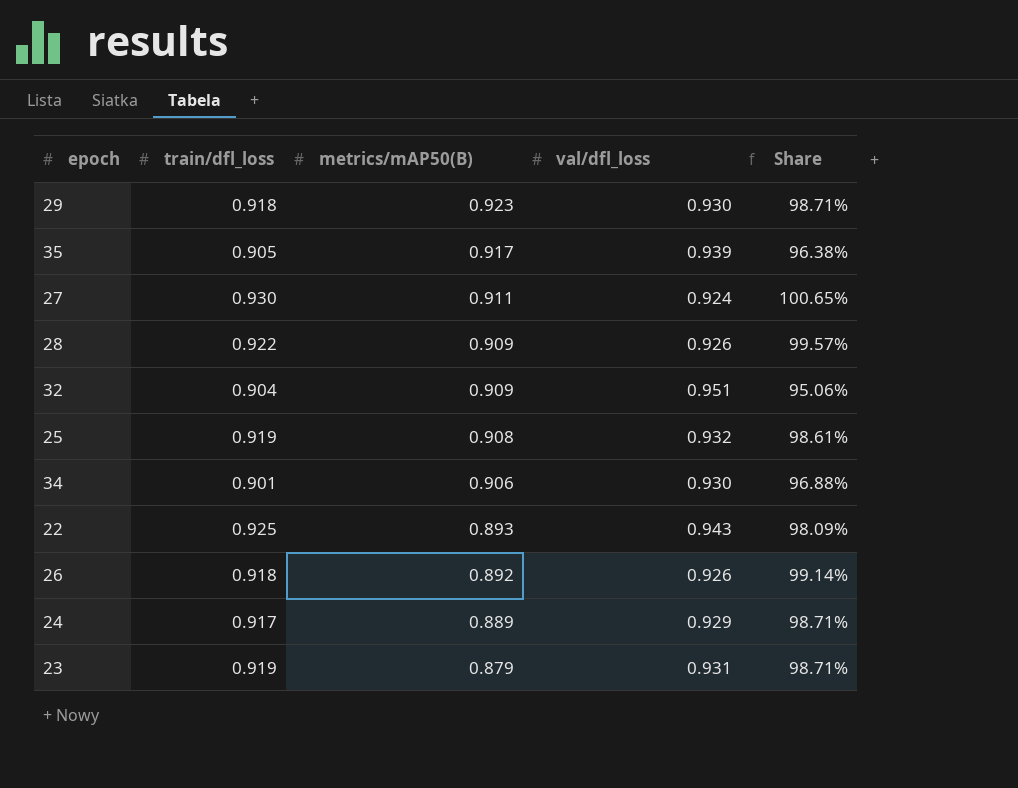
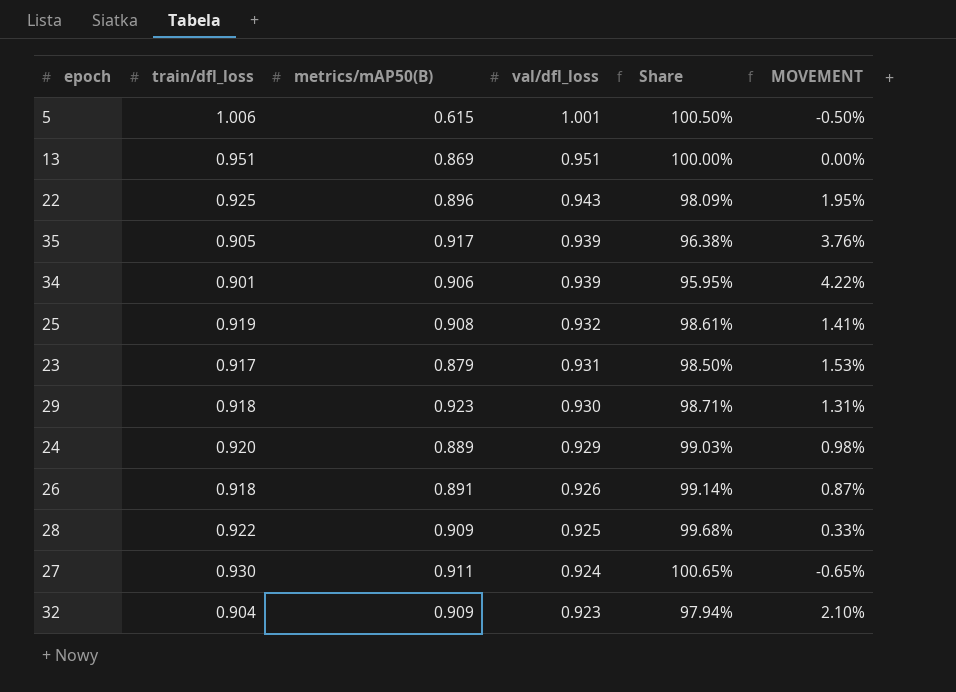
row order: metrics/mAP50(B) descending -> val/dfl_loss descending
column MOVEMENT | formula: none -> ([val/dfl_loss] - [train/dfl_loss]) / [train/dfl_loss]
row 5: none -> 1.006 | 0.615 | 1.001 | 100.50% | -0.50%
row 13: none -> 0.951 | 0.869 | 0.951 | 100.00% | 0.00%
22 | metrics/mAP50(B): 0.893 -> 0.896
34 | val/dfl_loss: 0.930 -> 0.939
34 | Share: 96.88% -> 95.95%
23 | train/dfl_loss: 0.919 -> 0.917
23 | Share: 98.71% -> 98.50%
24 | train/dfl_loss: 0.917 -> 0.920
24 | Share: 98.71% -> 99.03%
26 | metrics/mAP50(B): 0.892 -> 0.891
28 | val/dfl_loss: 0.926 -> 0.925
28 | Share: 99.57% -> 99.68%
32 | val/dfl_loss: 0.951 -> 0.923
32 | Share: 95.06% -> 97.94%

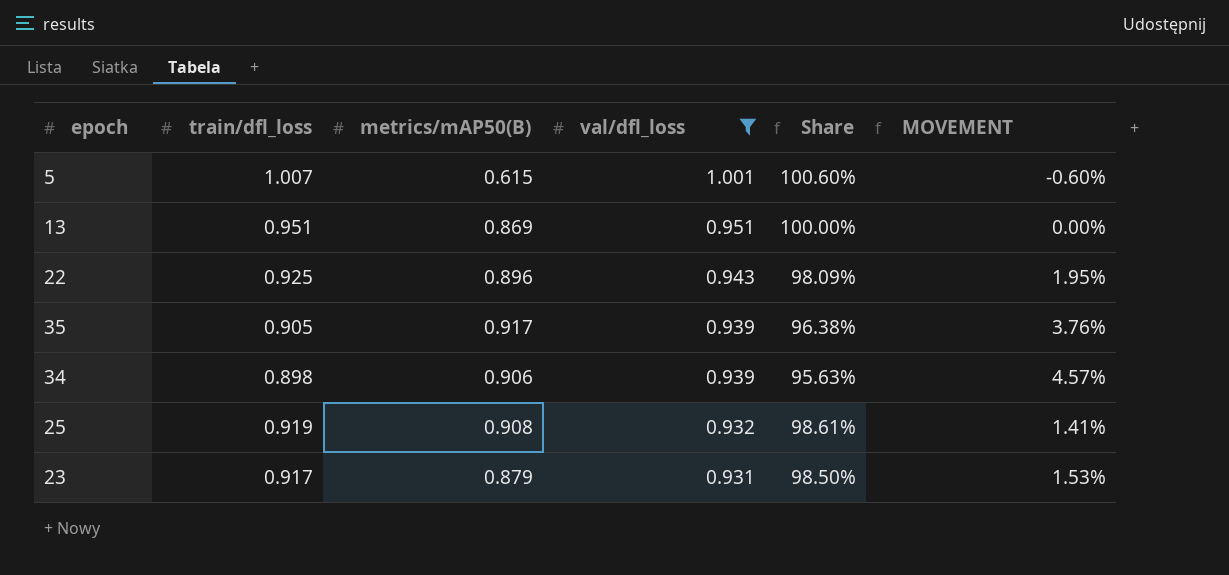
filter: none -> val/dfl_loss >= 0.931
5 | train/dfl_loss: 1.006 -> 1.007
5 | Share: 100.50% -> 100.60%
5 | MOVEMENT: -0.50% -> -0.60%
34 | train/dfl_loss: 0.901 -> 0.898
34 | Share: 95.95% -> 95.63%
34 | MOVEMENT: 4.22% -> 4.57%

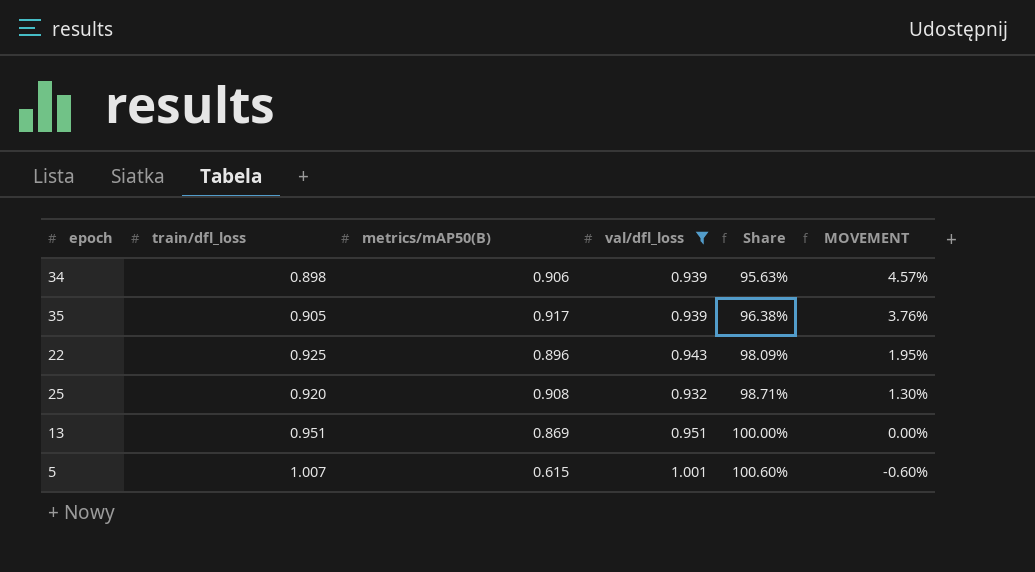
row order: val/dfl_loss descending -> Share ascending
row 23: 0.917 | 0.879 | 0.931 | 98.50% | 1.53% -> none
25 | train/dfl_loss: 0.919 -> 0.920
25 | Share: 98.61% -> 98.71%
25 | MOVEMENT: 1.41% -> 1.30%

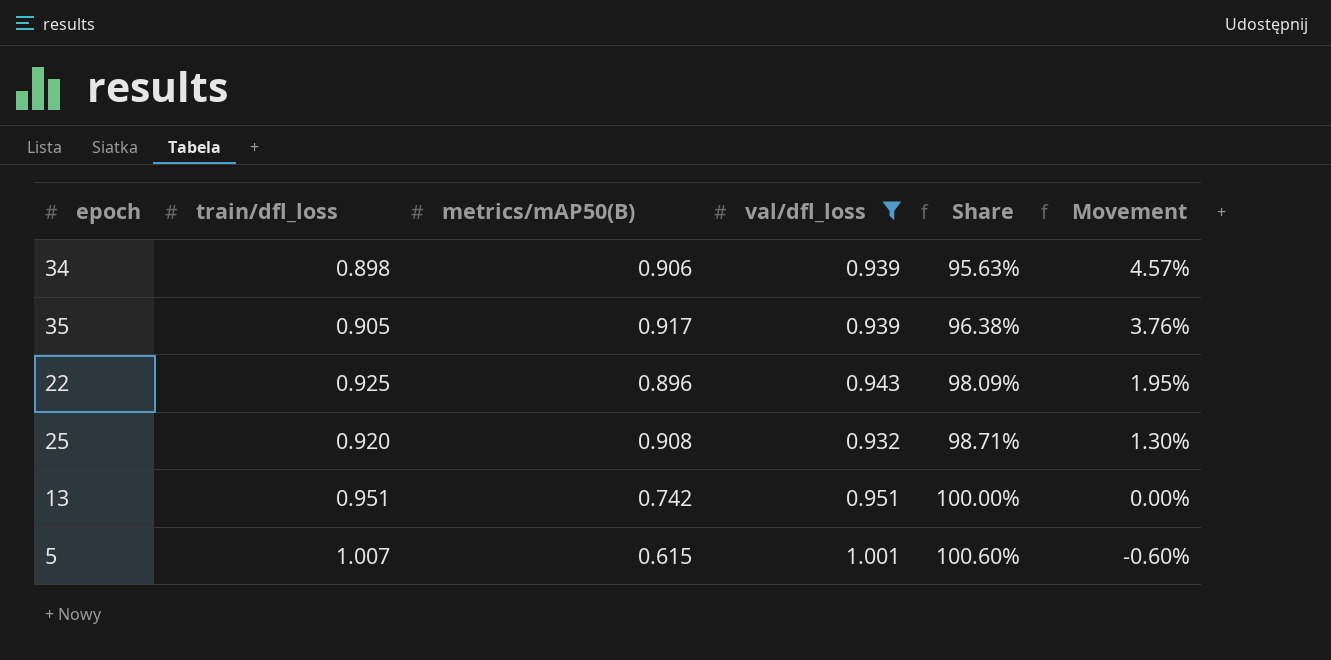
column name: MOVEMENT -> Movement
13 | metrics/mAP50(B): 0.869 -> 0.742

